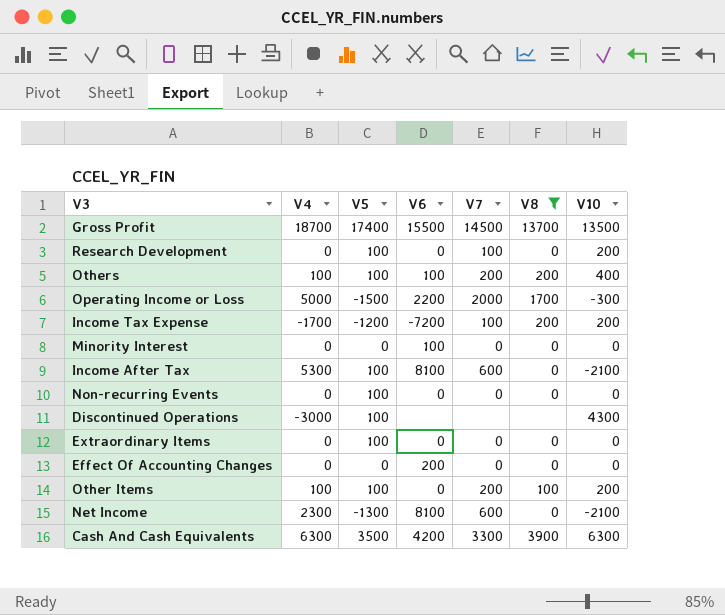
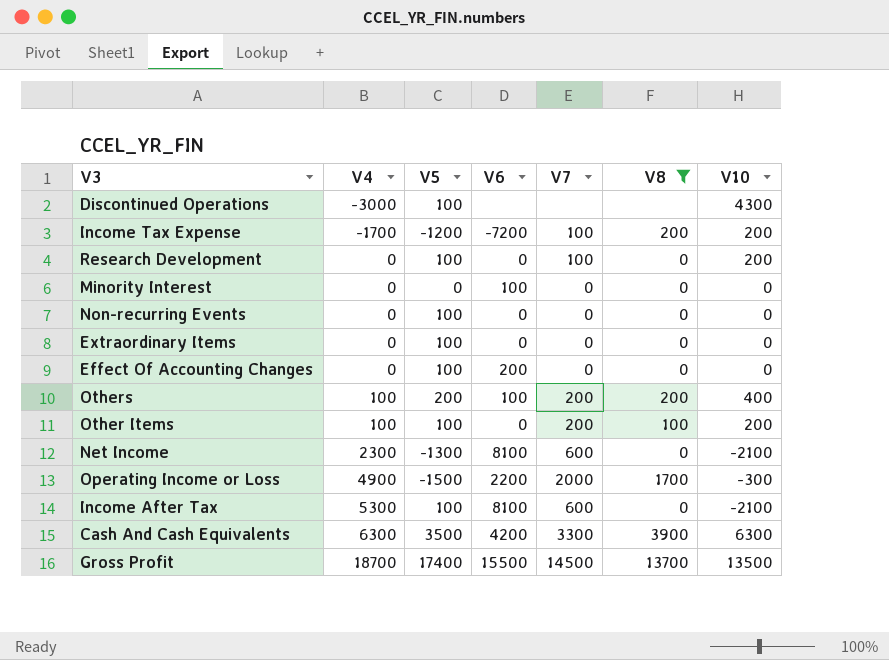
row order: none -> V4 ascending
Effect Of Accounting Changes | V5: 0 -> 100
Others | V5: 100 -> 200
Operating Income or Loss | V4: 5000 -> 4900

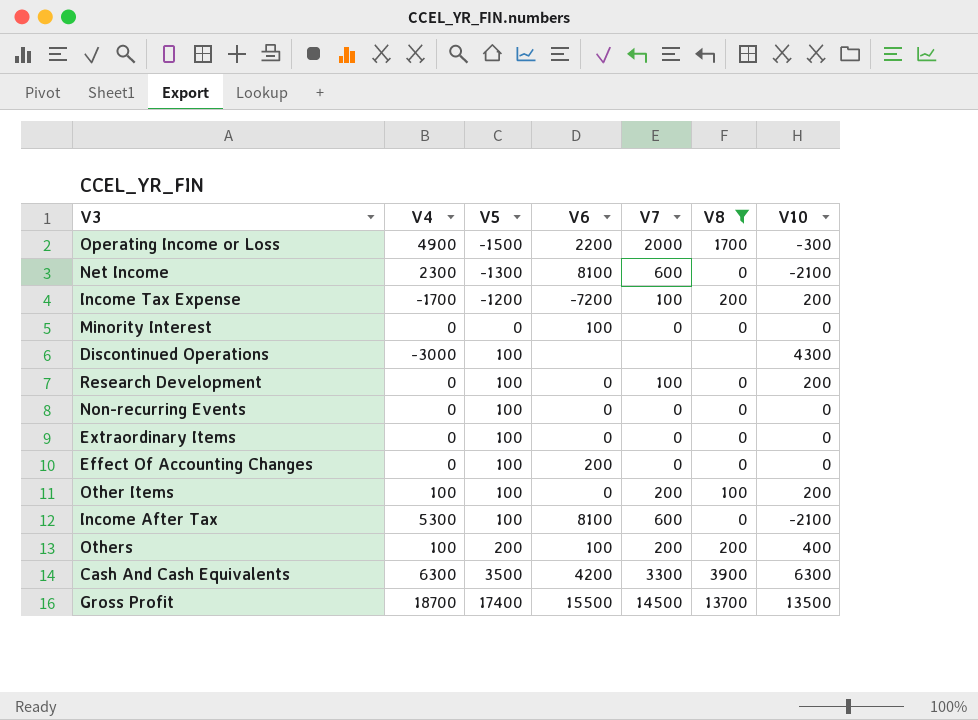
row order: V4 ascending -> V5 ascending

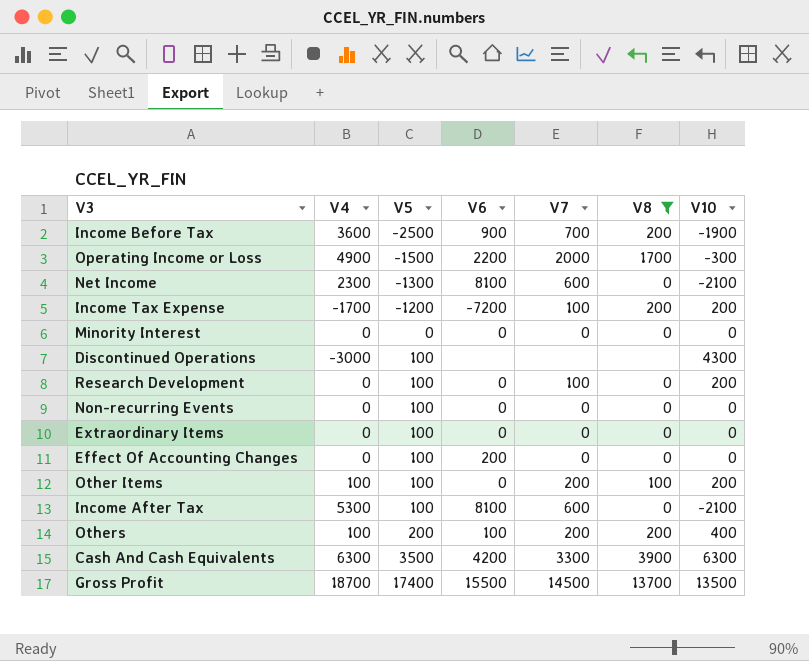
row Income Before Tax: none -> 3600 | -2500 | 900 | 700 | 200 | -1900
Minority Interest | V6: 100 -> 0

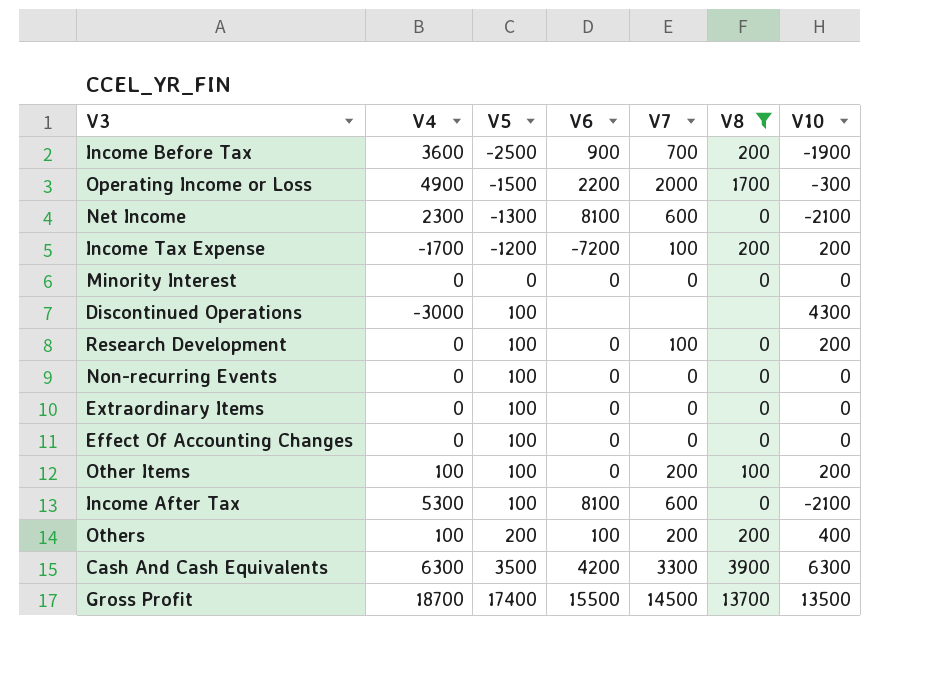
Effect Of Accounting Changes | V6: 200 -> 0

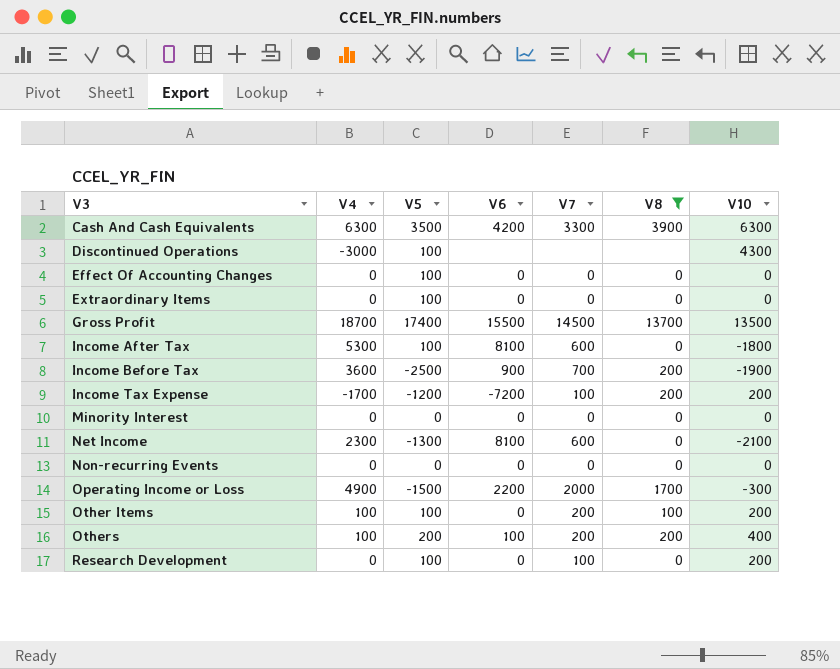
row order: V5 ascending -> V3 ascending
Income After Tax | V10: -2100 -> -1800
Non-recurring Events | V5: 100 -> 0

